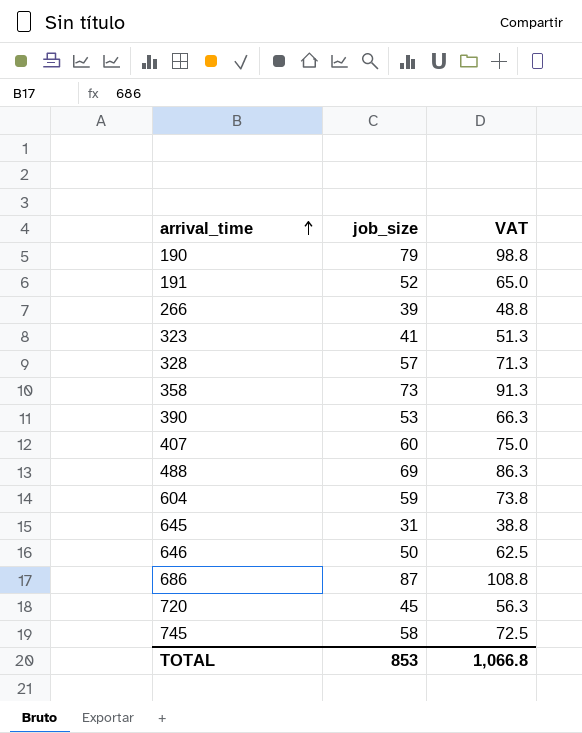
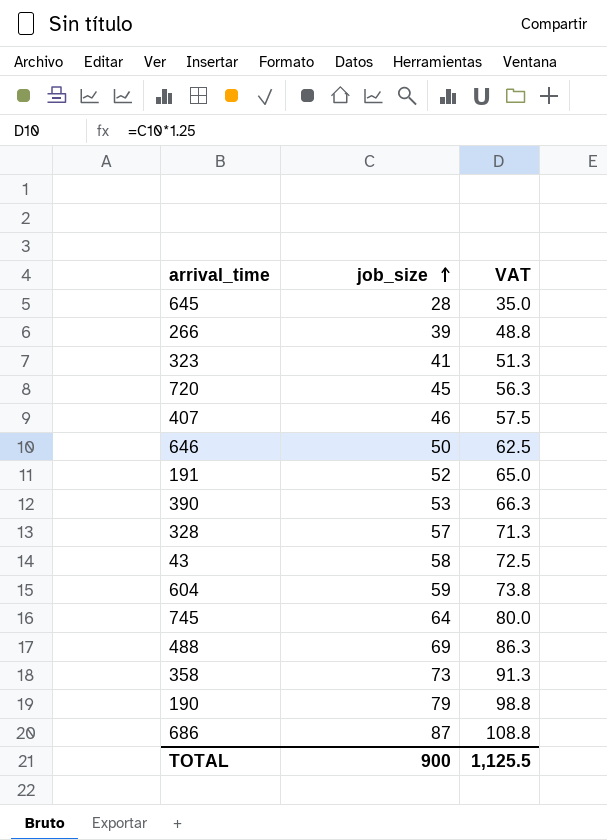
row order: arrival_time ascending -> job_size ascending
645 | job_size: 31 -> 28
645 | VAT: 38.8 -> 35.0
407 | job_size: 60 -> 46
407 | VAT: 75.0 -> 57.5
row 43: none -> 58 | 72.5
745 | job_size: 58 -> 64
745 | VAT: 72.5 -> 80.0
TOTAL | job_size: 853 -> 900
TOTAL | VAT: 1,066.8 -> 1,125.5

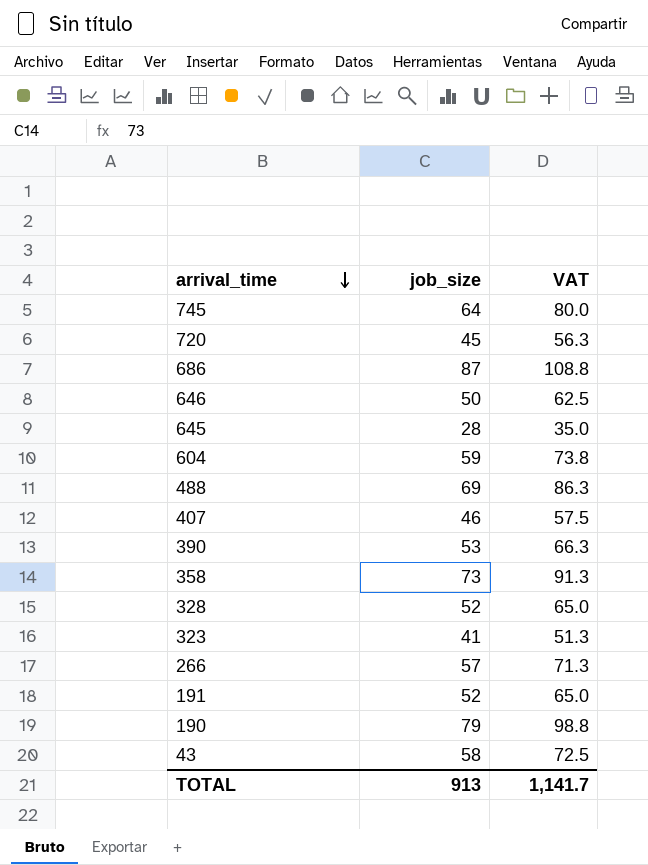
row order: job_size ascending -> arrival_time descending
328 | job_size: 57 -> 52
328 | VAT: 71.3 -> 65.0
266 | job_size: 39 -> 57
266 | VAT: 48.8 -> 71.3
TOTAL | job_size: 900 -> 913
TOTAL | VAT: 1,125.5 -> 1,141.7

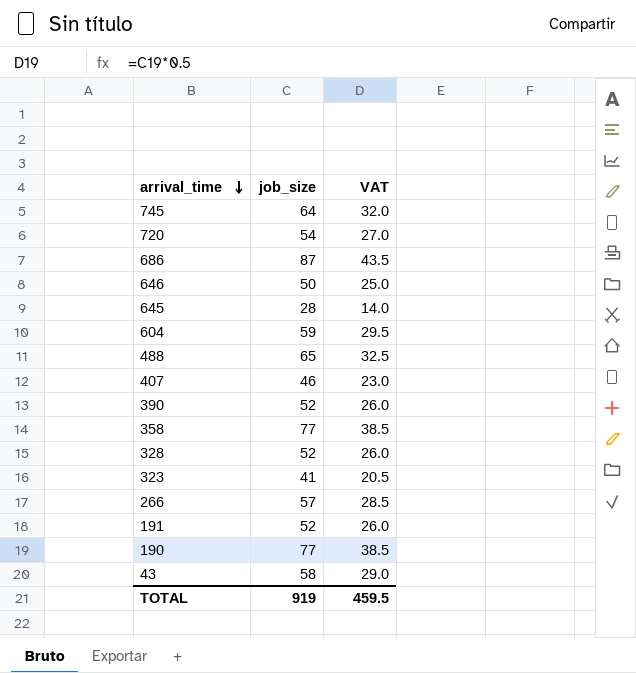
column VAT | formula: [job_size] * 1.25 -> [job_size] * 0.5
720 | job_size: 45 -> 54
488 | job_size: 69 -> 65
390 | job_size: 53 -> 52
358 | job_size: 73 -> 77
190 | job_size: 79 -> 77
TOTAL | job_size: 913 -> 919
TOTAL | VAT: 1,141.7 -> 459.5

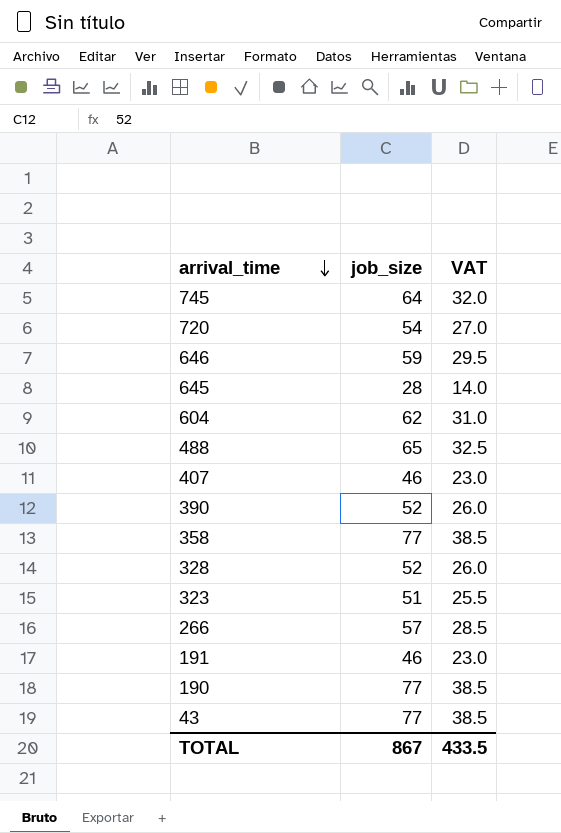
row 686: 87 | 43.5 -> none
646 | job_size: 50 -> 59
646 | VAT: 25.0 -> 29.5
604 | job_size: 59 -> 62
604 | VAT: 29.5 -> 31.0
323 | job_size: 41 -> 51
323 | VAT: 20.5 -> 25.5
191 | job_size: 52 -> 46
191 | VAT: 26.0 -> 23.0
43 | job_size: 58 -> 77
43 | VAT: 29.0 -> 38.5
TOTAL | job_size: 919 -> 867
TOTAL | VAT: 459.5 -> 433.5

